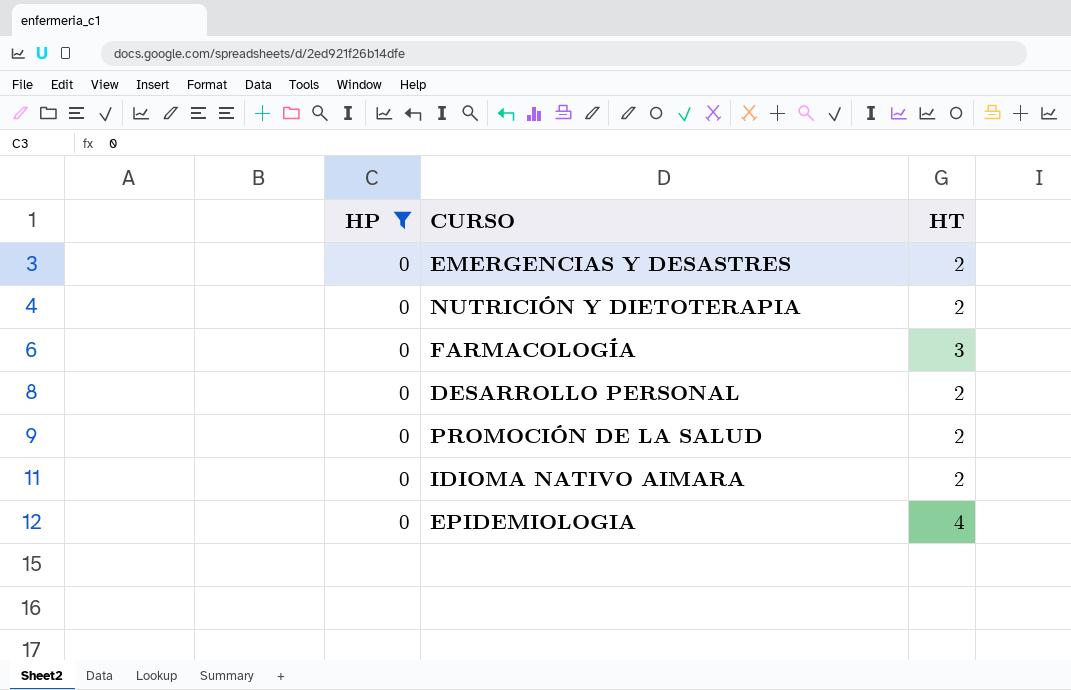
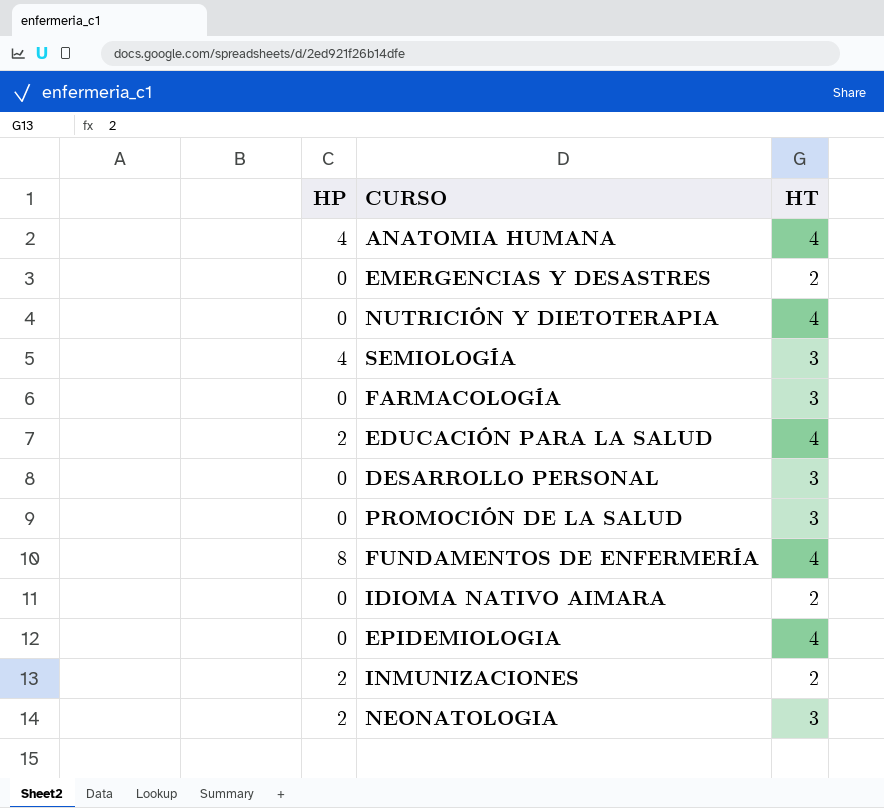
filter: HP = 0 -> none
NUTRICIÓN Y DIETOTERAPIA | HT: 2 -> 4
DESARROLLO PERSONAL | HT: 2 -> 3
PROMOCIÓN DE LA SALUD | HT: 2 -> 3

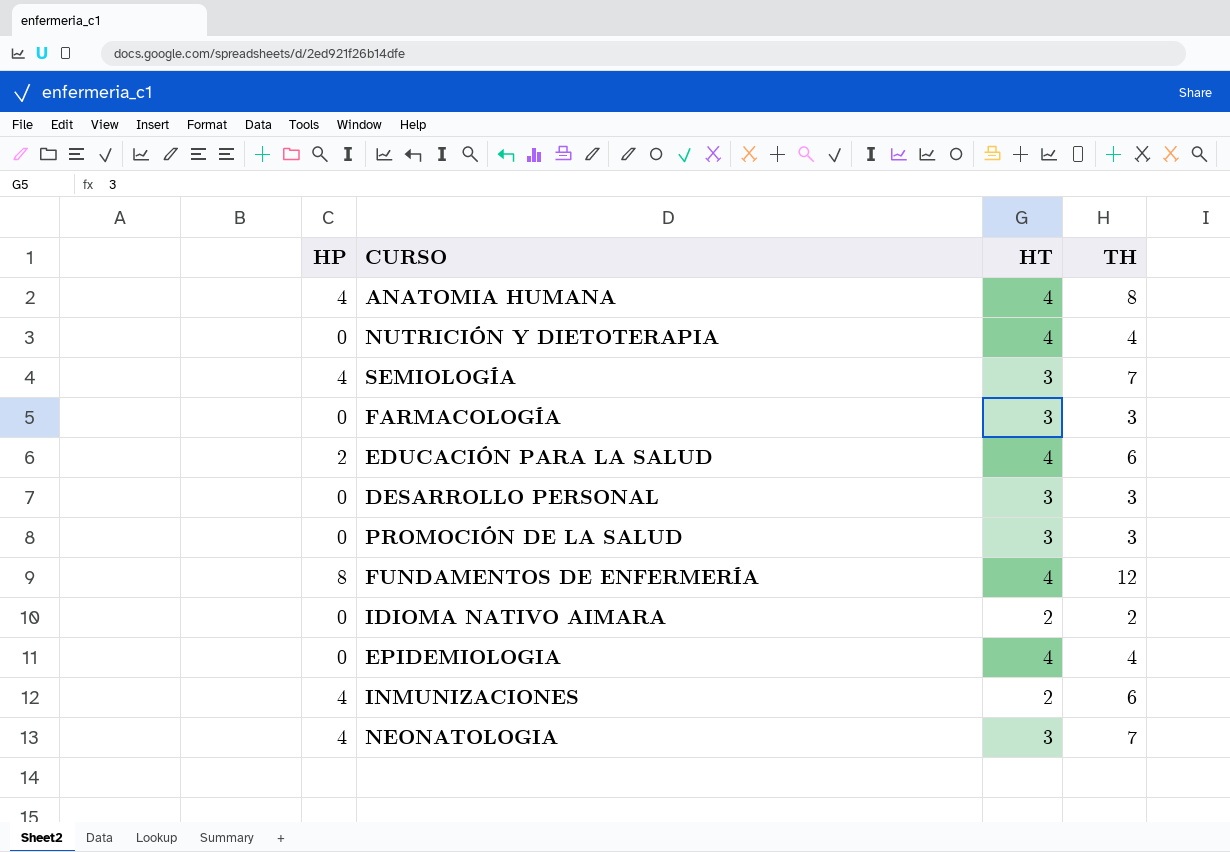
column TH | formula: none -> [HP] + [HT]
row EMERGENCIAS Y DESASTRES: 0 | 2 -> none
INMUNIZACIONES | HP: 2 -> 4
NEONATOLOGIA | HP: 2 -> 4

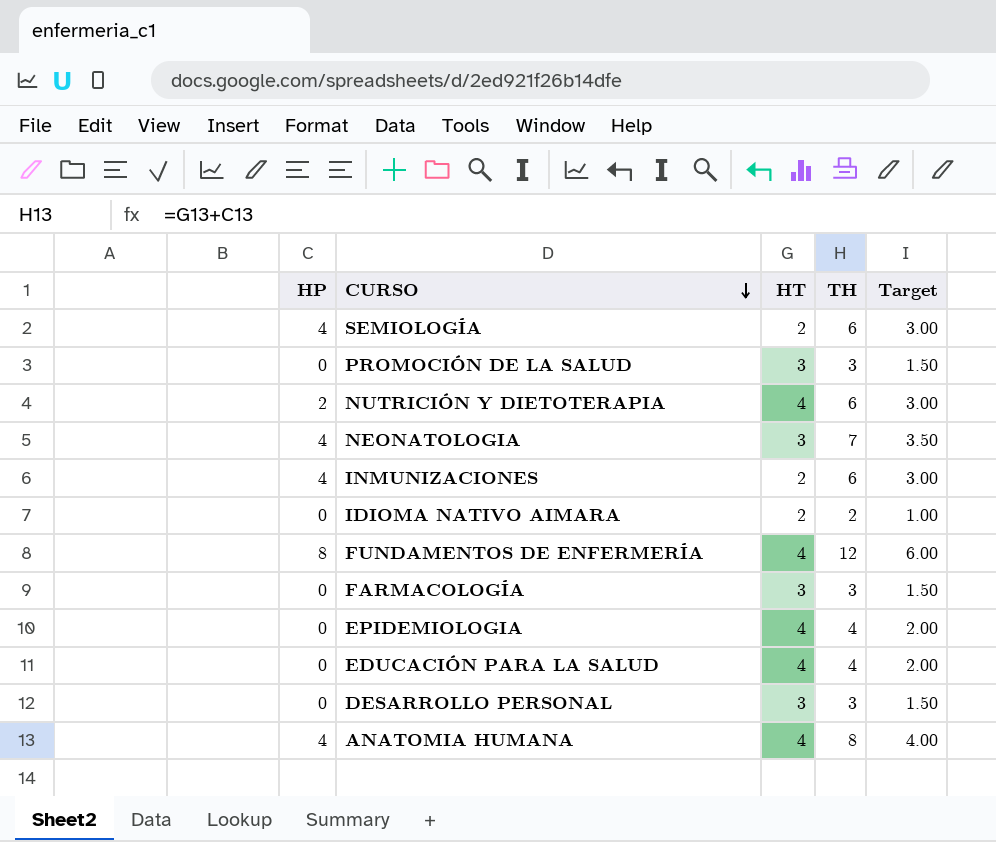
row order: none -> CURSO descending
column Target | formula: none -> [TH] * 0.5
SEMIOLOGÍA | HT: 3 -> 2
SEMIOLOGÍA | TH: 7 -> 6
NUTRICIÓN Y DIETOTERAPIA | HP: 0 -> 2
NUTRICIÓN Y DIETOTERAPIA | TH: 4 -> 6
EDUCACIÓN PARA LA SALUD | HP: 2 -> 0
EDUCACIÓN PARA LA SALUD | TH: 6 -> 4

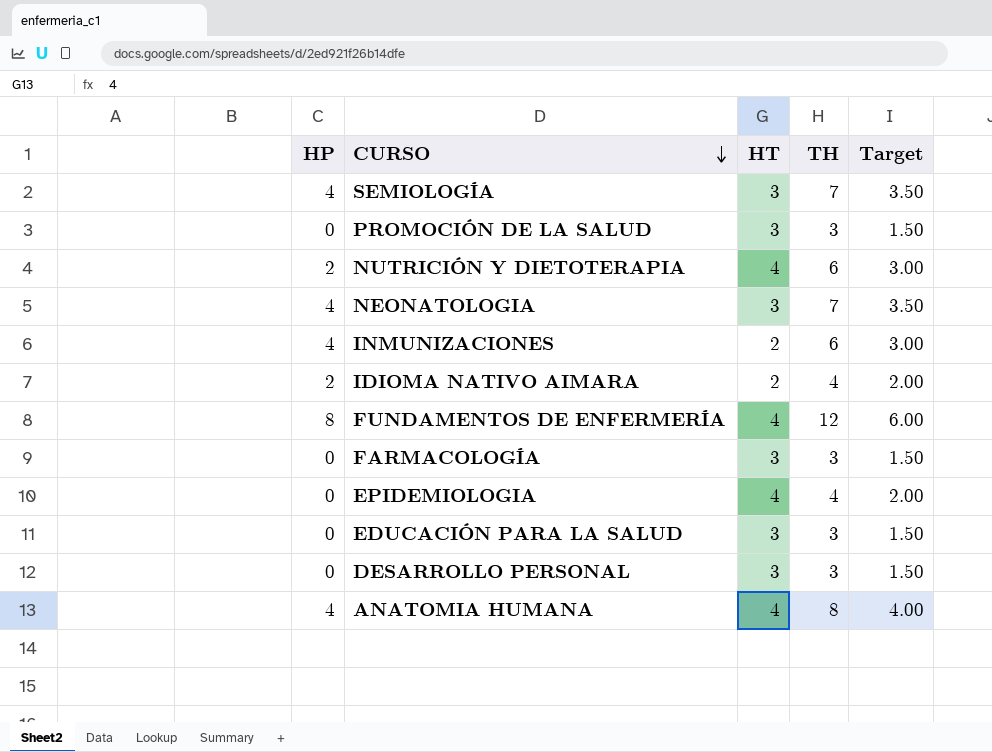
SEMIOLOGÍA | HT: 2 -> 3
SEMIOLOGÍA | TH: 6 -> 7
SEMIOLOGÍA | Target: 3.00 -> 3.50
IDIOMA NATIVO AIMARA | HP: 0 -> 2
IDIOMA NATIVO AIMARA | TH: 2 -> 4
IDIOMA NATIVO AIMARA | Target: 1.00 -> 2.00
EDUCACIÓN PARA LA SALUD | HT: 4 -> 3
EDUCACIÓN PARA LA SALUD | TH: 4 -> 3
EDUCACIÓN PARA LA SALUD | Target: 2.00 -> 1.50

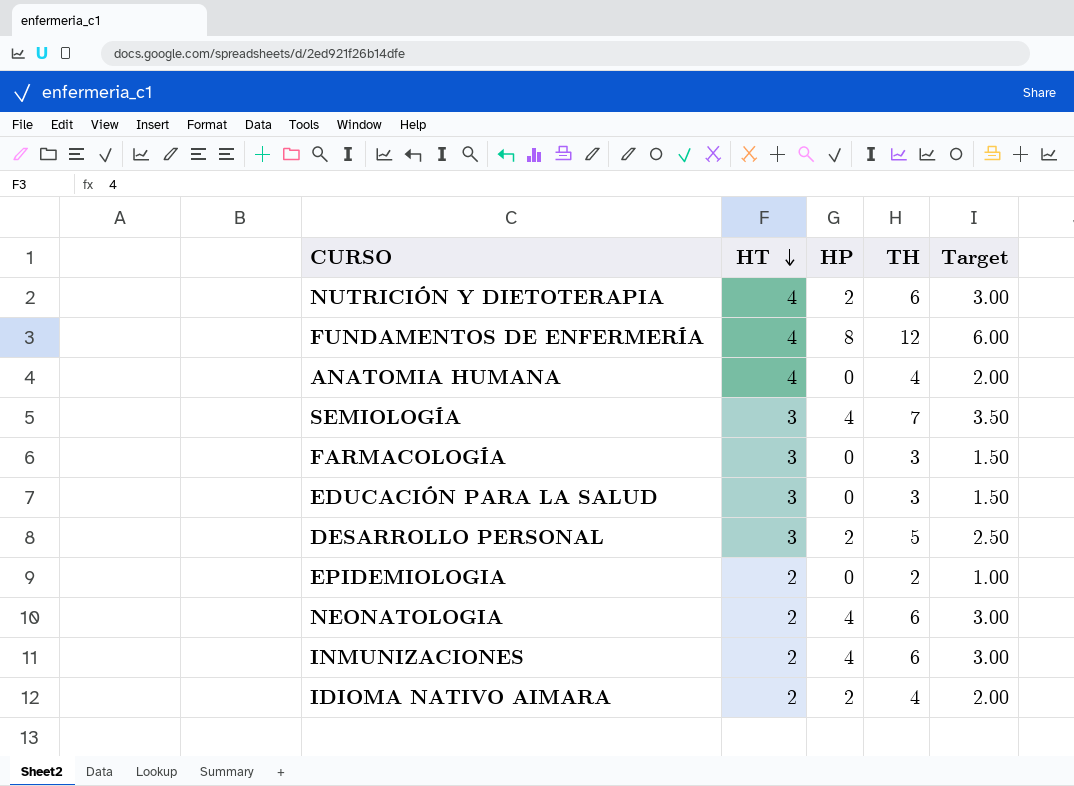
row order: CURSO descending -> HT descending
column HP | position: 1 -> 3
row PROMOCIÓN DE LA SALUD: 0 | 3 | 3 | 1.50 -> none
ANATOMIA HUMANA | HP: 4 -> 0
ANATOMIA HUMANA | TH: 8 -> 4
ANATOMIA HUMANA | Target: 4.00 -> 2.00
DESARROLLO PERSONAL | HP: 0 -> 2
DESARROLLO PERSONAL | TH: 3 -> 5
DESARROLLO PERSONAL | Target: 1.50 -> 2.50
EPIDEMIOLOGIA | HT: 4 -> 2
EPIDEMIOLOGIA | TH: 4 -> 2
EPIDEMIOLOGIA | Target: 2.00 -> 1.00
NEONATOLOGIA | HT: 3 -> 2
NEONATOLOGIA | TH: 7 -> 6
NEONATOLOGIA | Target: 3.50 -> 3.00

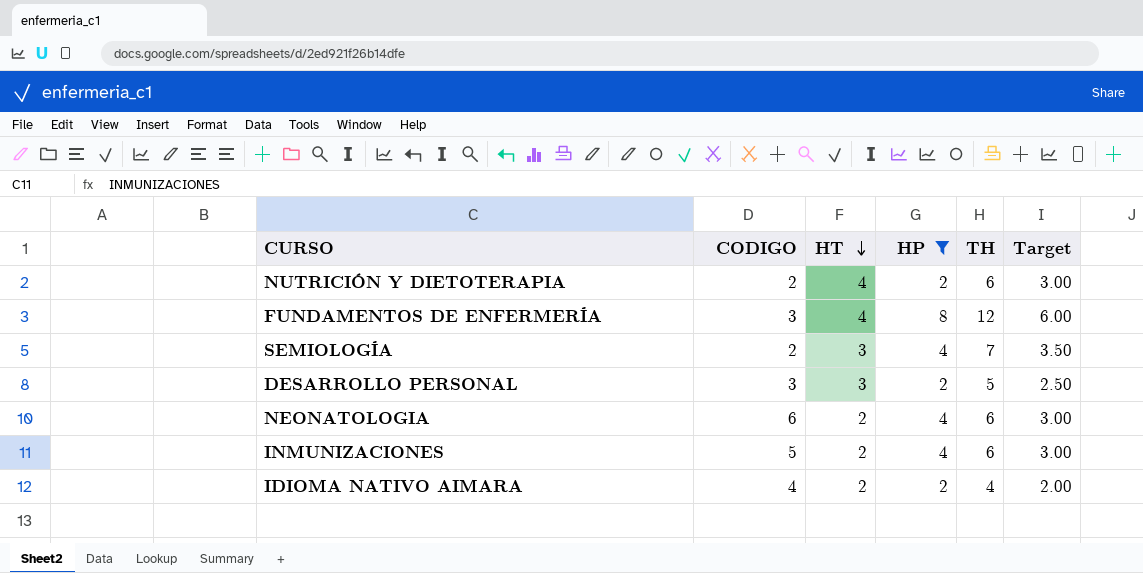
filter: none -> HP != 0
column CODIGO | position: none -> 2

